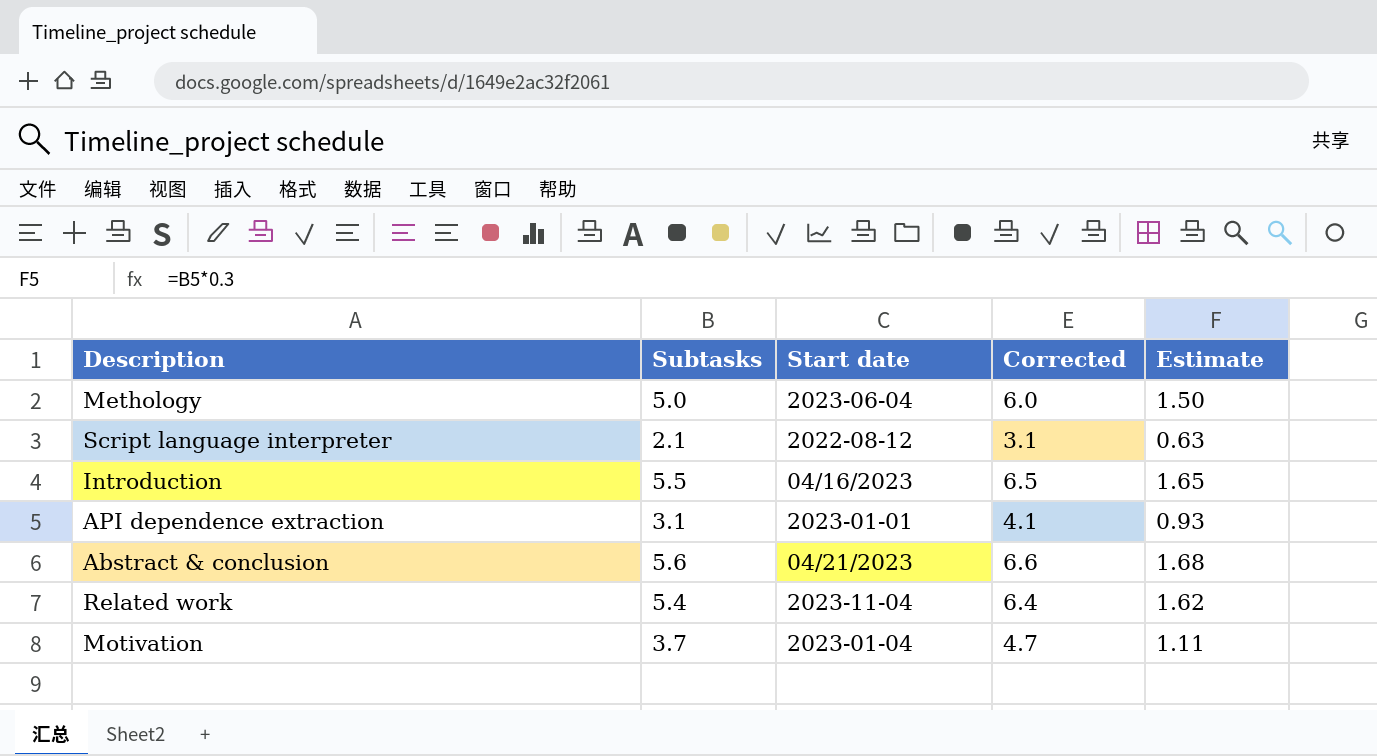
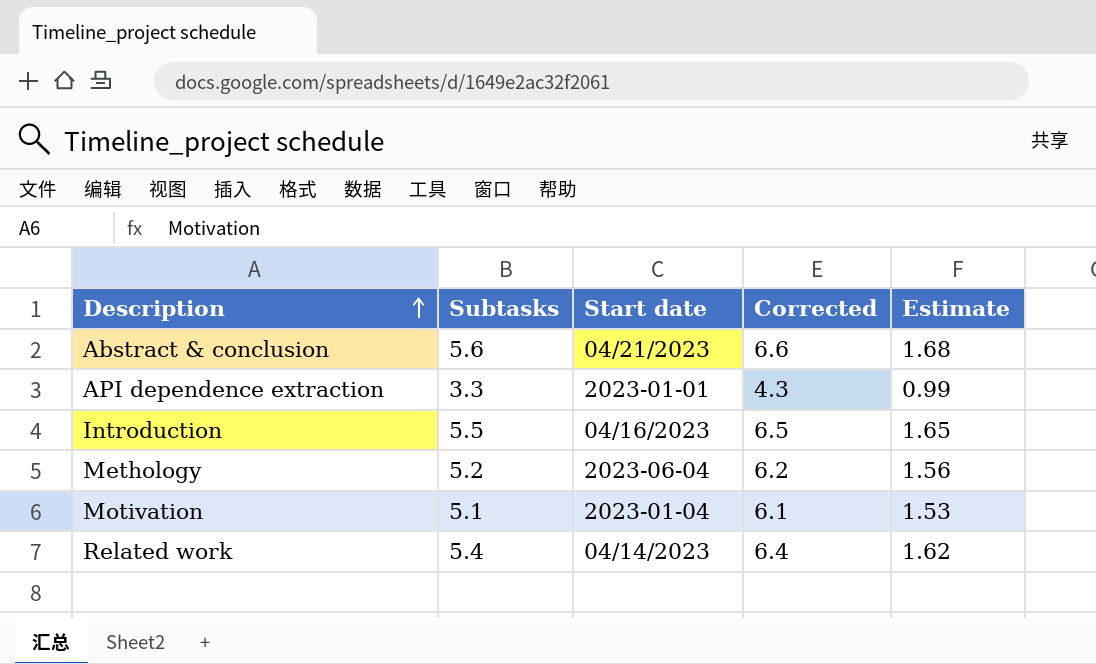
row order: none -> Description ascending
row Script language interpreter: 2.1 | 2022-08-12 | 3.1 | 0.63 -> none
API dependence extraction | Subtasks: 3.1 -> 3.3
API dependence extraction | Corrected: 4.1 -> 4.3
API dependence extraction | Estimate: 0.93 -> 0.99
Methology | Subtasks: 5.0 -> 5.2
Methology | Corrected: 6.0 -> 6.2
Methology | Estimate: 1.50 -> 1.56
Motivation | Subtasks: 3.7 -> 5.1
Motivation | Corrected: 4.7 -> 6.1
Motivation | Estimate: 1.11 -> 1.53
Related work | Start date: 2023-11-04 -> 04/14/2023

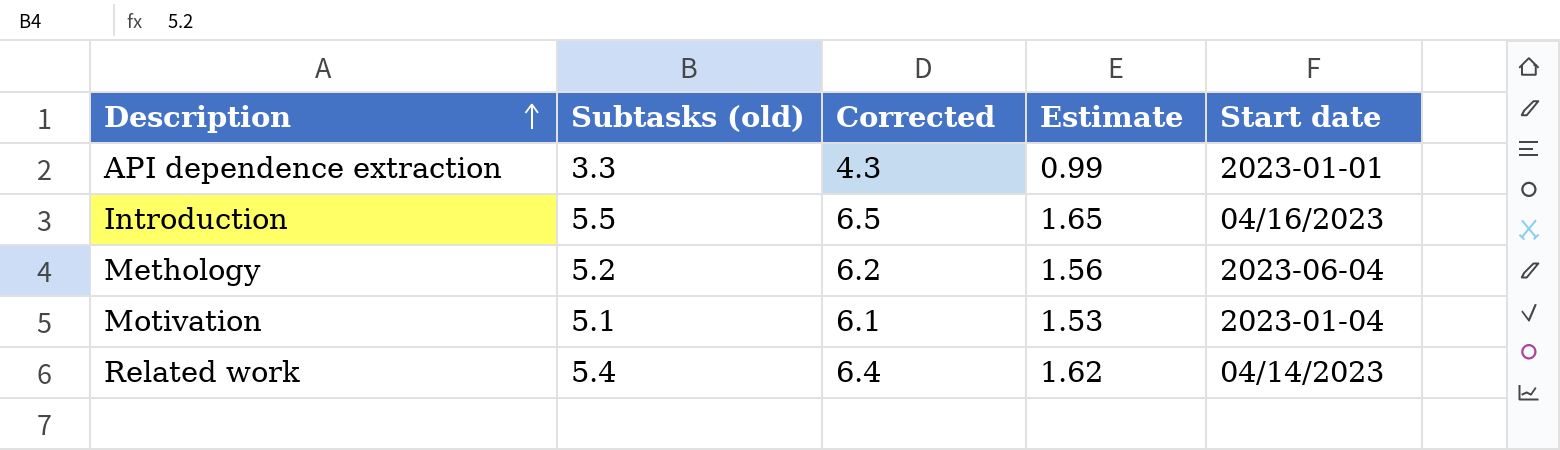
column name: Subtasks -> Subtasks (old)
column Start date | position: 3 -> 5
row Abstract & conclusion: 5.6 | 04/21/2023 | 6.6 | 1.68 -> none

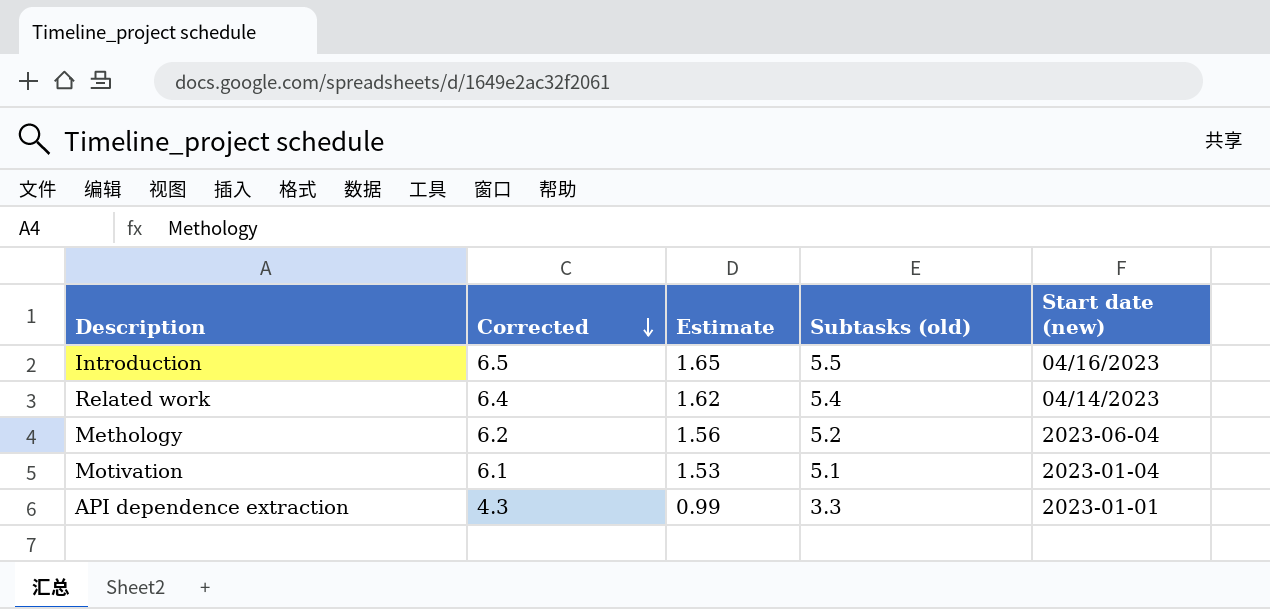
row order: Description ascending -> Corrected descending
column Subtasks (old) | position: 2 -> 4
column name: Start date -> Start date (new)

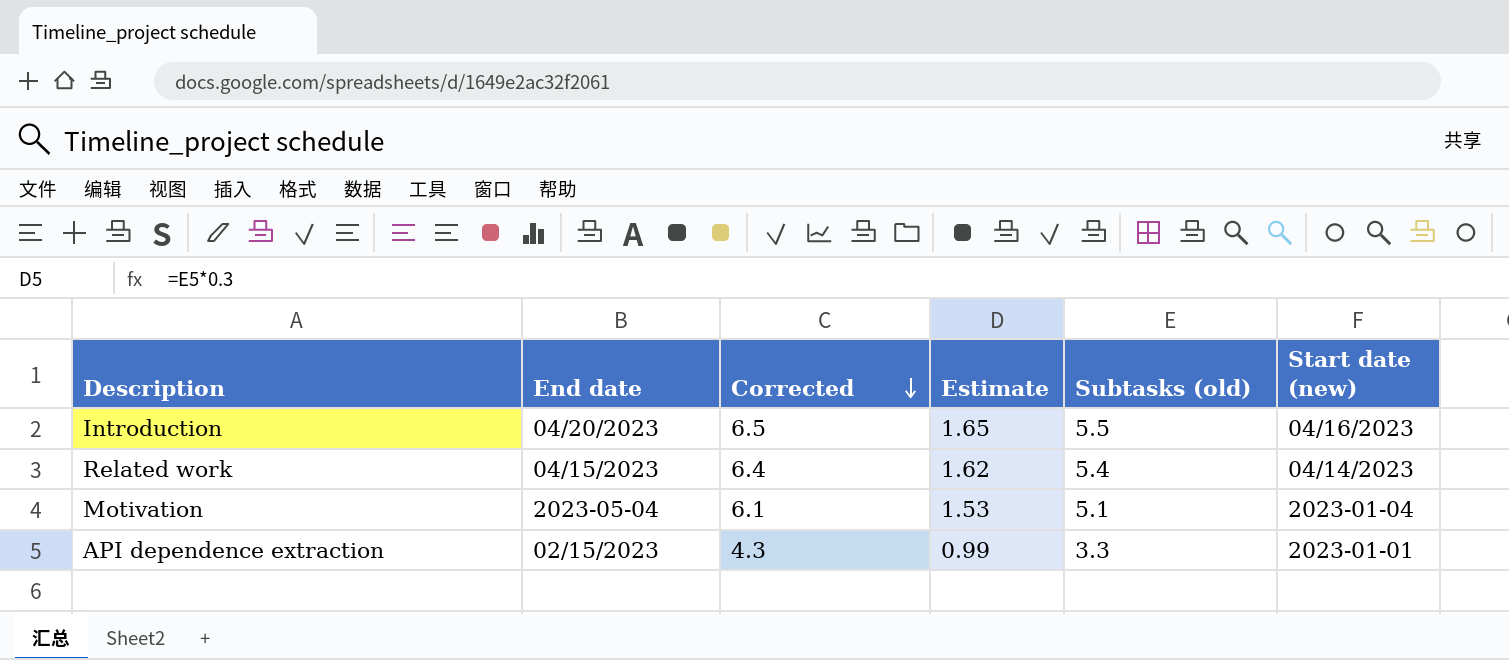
column End date | position: none -> 2
row Methology: 6.2 | 1.56 | 5.2 | 2023-06-04 -> none

